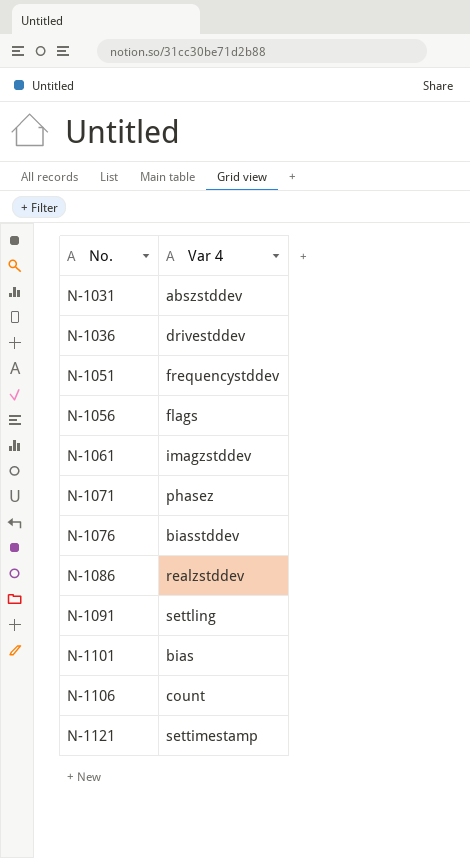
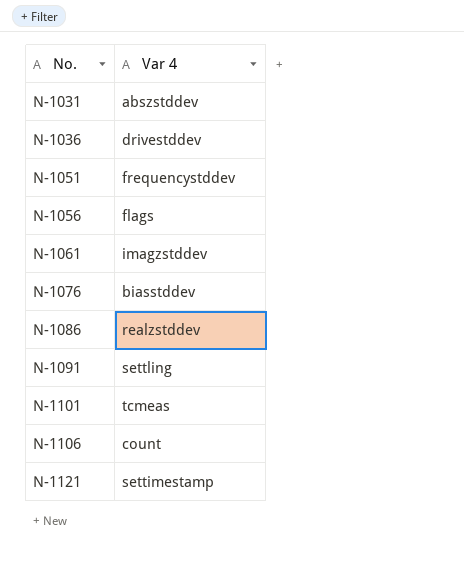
row N-1071: phasez -> none
N-1101 | Var 4: bias -> tcmeas

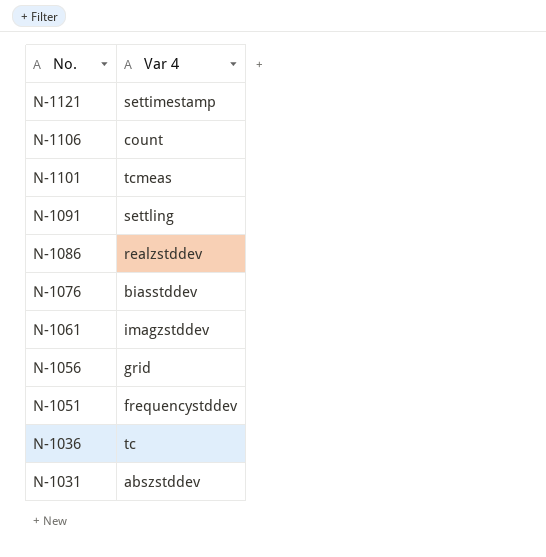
row order: No. ascending -> No. descending
N-1056 | Var 4: flags -> grid
N-1036 | Var 4: drivestddev -> tc

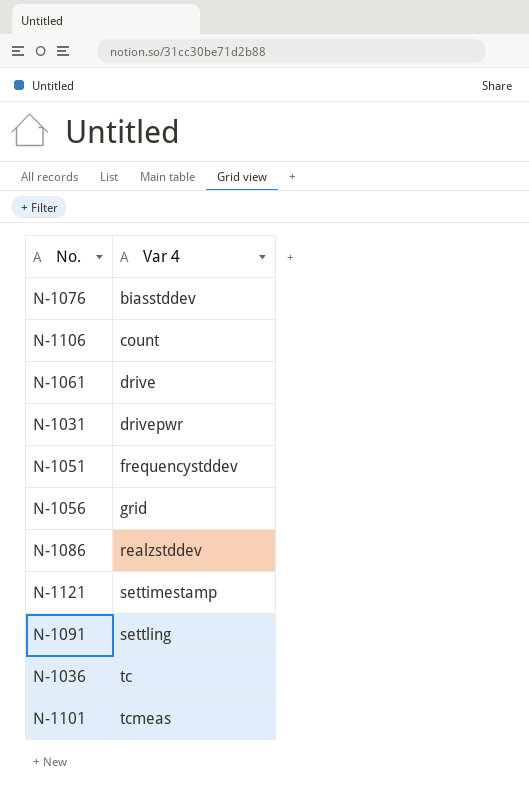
row order: No. descending -> Var 4 ascending
N-1061 | Var 4: imagzstddev -> drive
N-1031 | Var 4: abszstddev -> drivepwr

